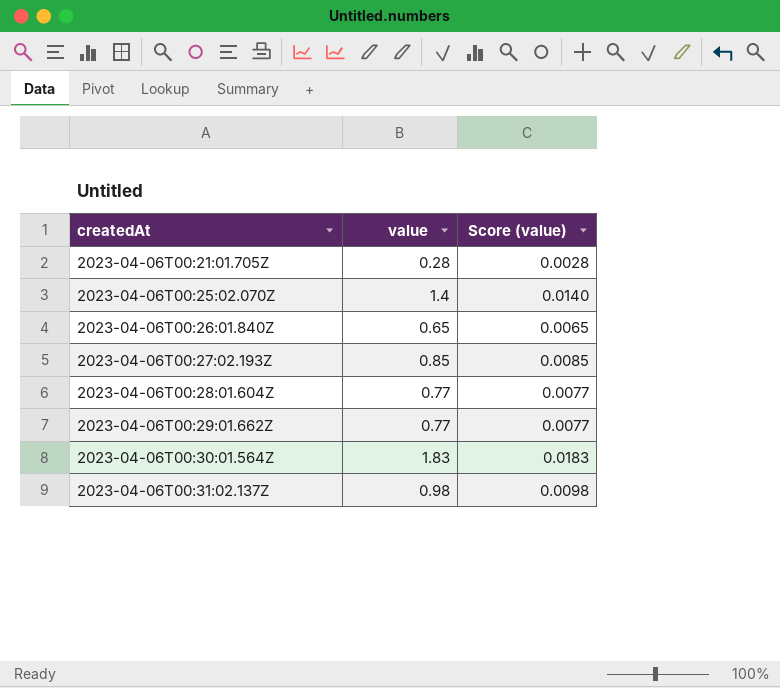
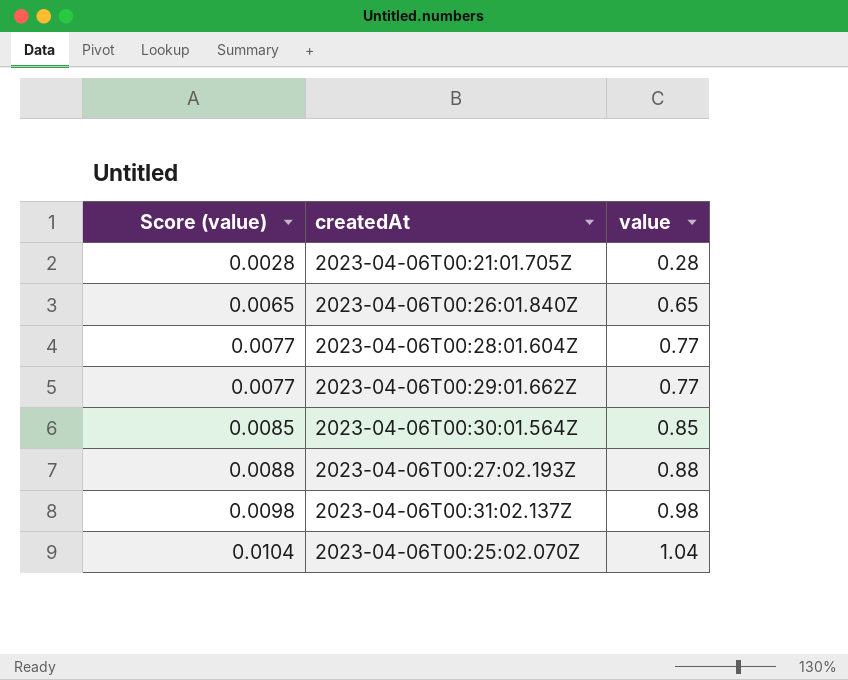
row order: createdAt ascending -> Score (value) ascending
column Score (value) | position: 3 -> 1
2023-04-06T00:30:01.564Z | Score (value): 0.0183 -> 0.0085
2023-04-06T00:30:01.564Z | value: 1.83 -> 0.85
2023-04-06T00:27:02.193Z | Score (value): 0.0085 -> 0.0088
2023-04-06T00:27:02.193Z | value: 0.85 -> 0.88
2023-04-06T00:25:02.070Z | Score (value): 0.0140 -> 0.0104
2023-04-06T00:25:02.070Z | value: 1.4 -> 1.04

